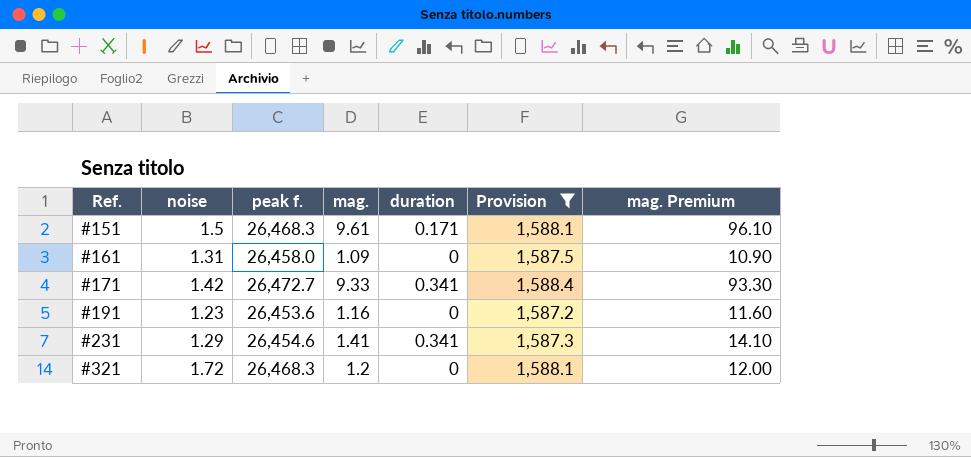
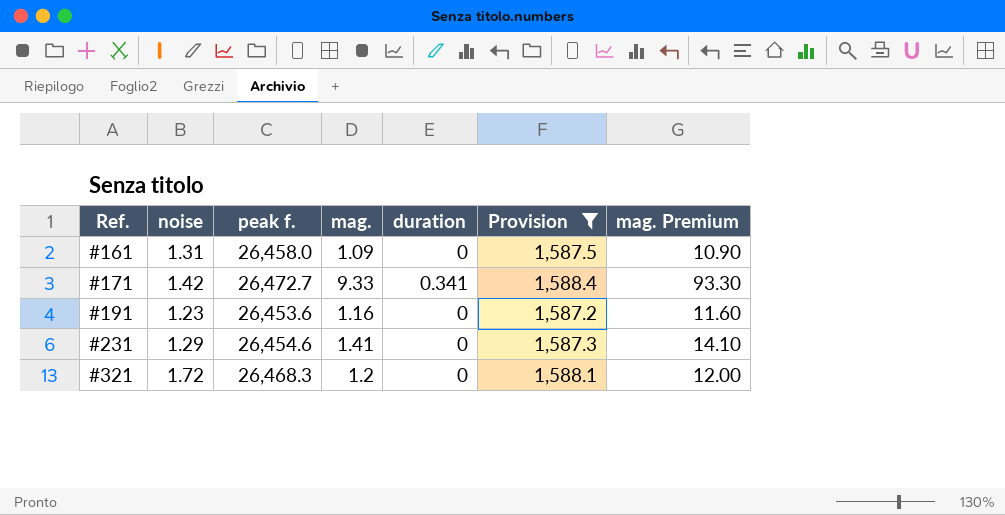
row #151: 1.5 | 26,468.3 | 9.61 | 0.171 | 1,588.1 | 96.10 -> none
#231 | duration: 0.341 -> 0

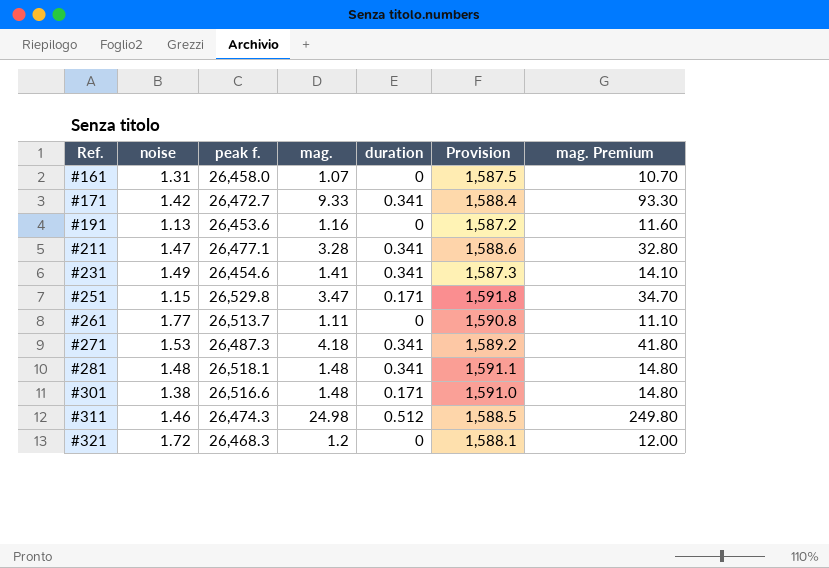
filter: Provision <= 1,588.4 -> none
#161 | mag.: 1.09 -> 1.07
#161 | mag. Premium: 10.90 -> 10.70
#191 | noise: 1.23 -> 1.13
#231 | noise: 1.29 -> 1.49
#231 | duration: 0 -> 0.341

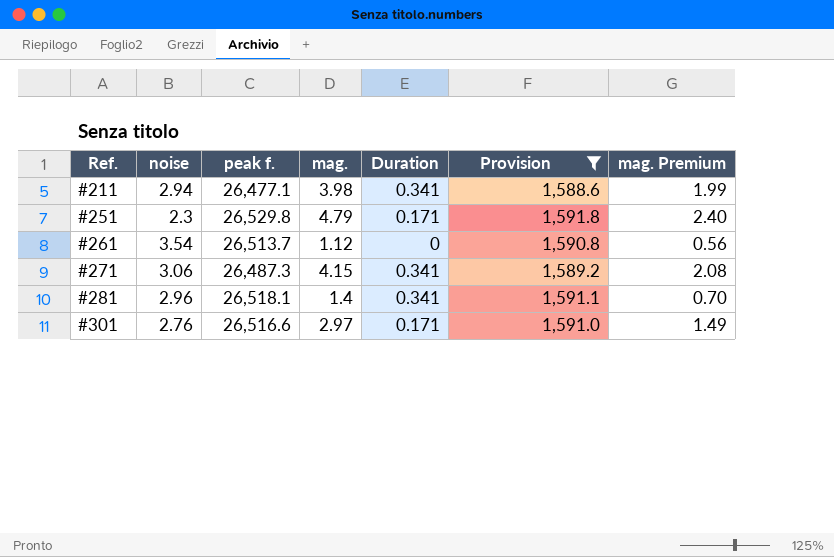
filter: none -> Provision >= 1,588.6
column name: duration -> Duration
column mag. Premium | formula: [mag.] * 10 -> [mag.] * 0.5
#211 | noise: 1.47 -> 2.94
#211 | mag.: 3.28 -> 3.98
#251 | noise: 1.15 -> 2.3
#251 | mag.: 3.47 -> 4.79
#261 | noise: 1.77 -> 3.54
#261 | mag.: 1.11 -> 1.12
#271 | noise: 1.53 -> 3.06
#271 | mag.: 4.18 -> 4.15
#281 | noise: 1.48 -> 2.96
#281 | mag.: 1.48 -> 1.4
#301 | noise: 1.38 -> 2.76
#301 | mag.: 1.48 -> 2.97

